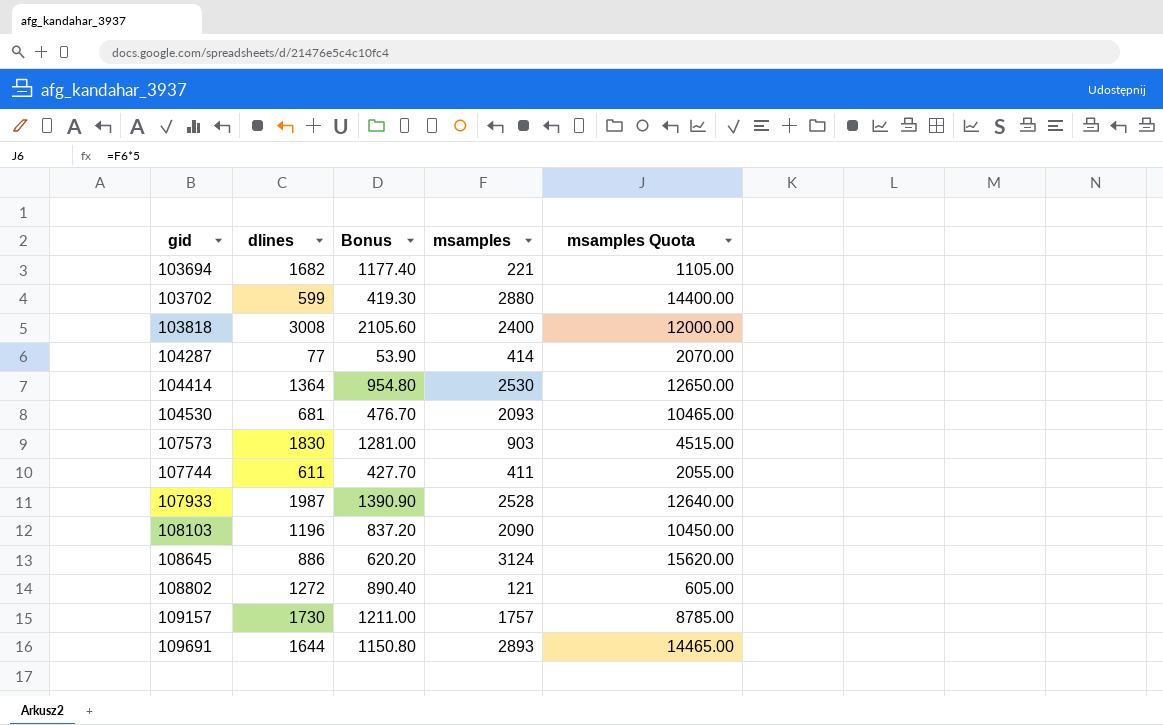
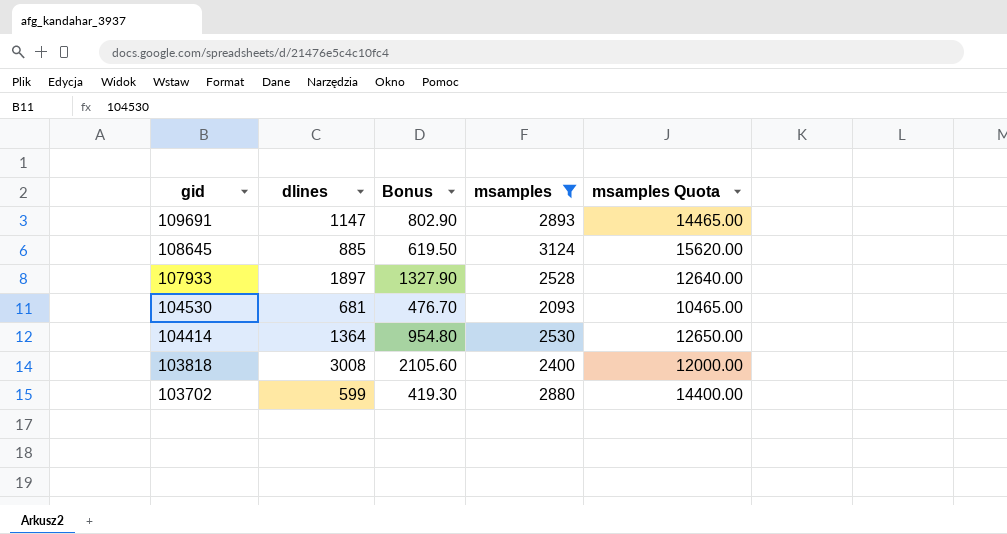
filter: none -> msamples >= 2093
row order: gid ascending -> gid descending
109691 | dlines: 1644 -> 1147
109691 | Bonus: 1150.80 -> 802.90
108645 | dlines: 886 -> 885
108645 | Bonus: 620.20 -> 619.50
107933 | dlines: 1987 -> 1897
107933 | Bonus: 1390.90 -> 1327.90

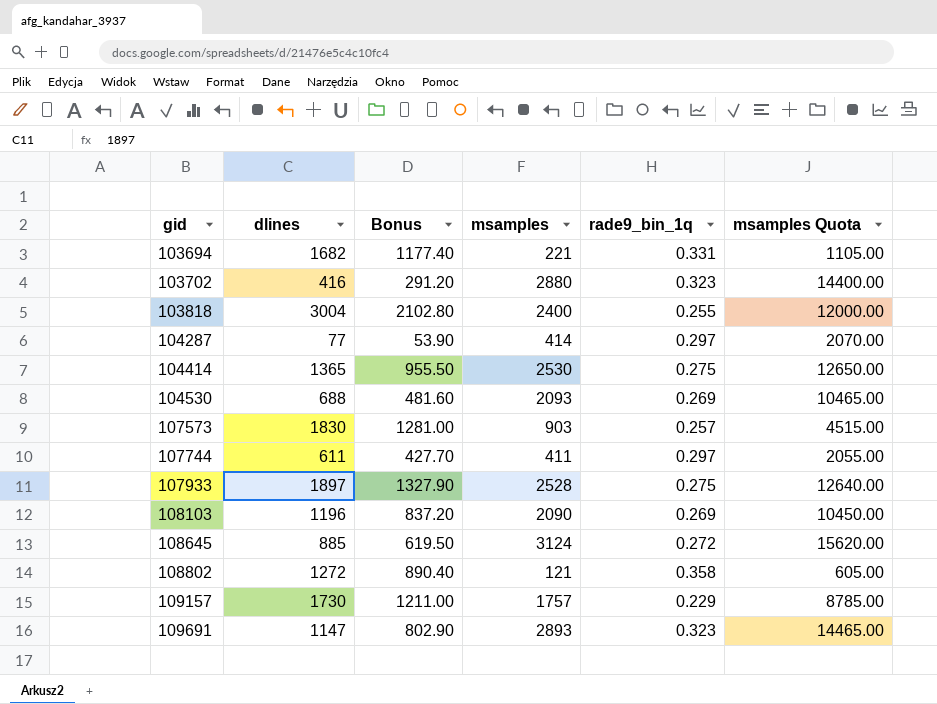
filter: msamples >= 2093 -> none
row order: gid descending -> gid ascending
column rade9_bin_1q | position: none -> 5
103702 | dlines: 599 -> 416
103702 | Bonus: 419.30 -> 291.20
103818 | dlines: 3008 -> 3004
103818 | Bonus: 2105.60 -> 2102.80
104414 | dlines: 1364 -> 1365
104414 | Bonus: 954.80 -> 955.50
104530 | dlines: 681 -> 688
104530 | Bonus: 476.70 -> 481.60

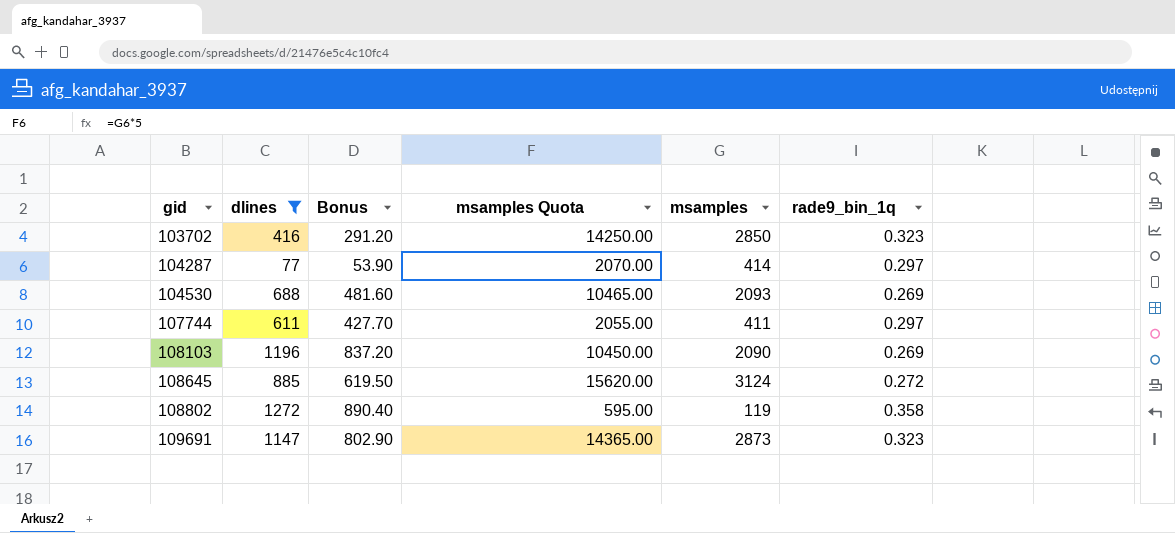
filter: none -> dlines <= 1272
column msamples Quota | position: 6 -> 4
103702 | msamples Quota: 14400.00 -> 14250.00
103702 | msamples: 2880 -> 2850
108802 | msamples Quota: 605.00 -> 595.00
108802 | msamples: 121 -> 119
109691 | msamples Quota: 14465.00 -> 14365.00
109691 | msamples: 2893 -> 2873

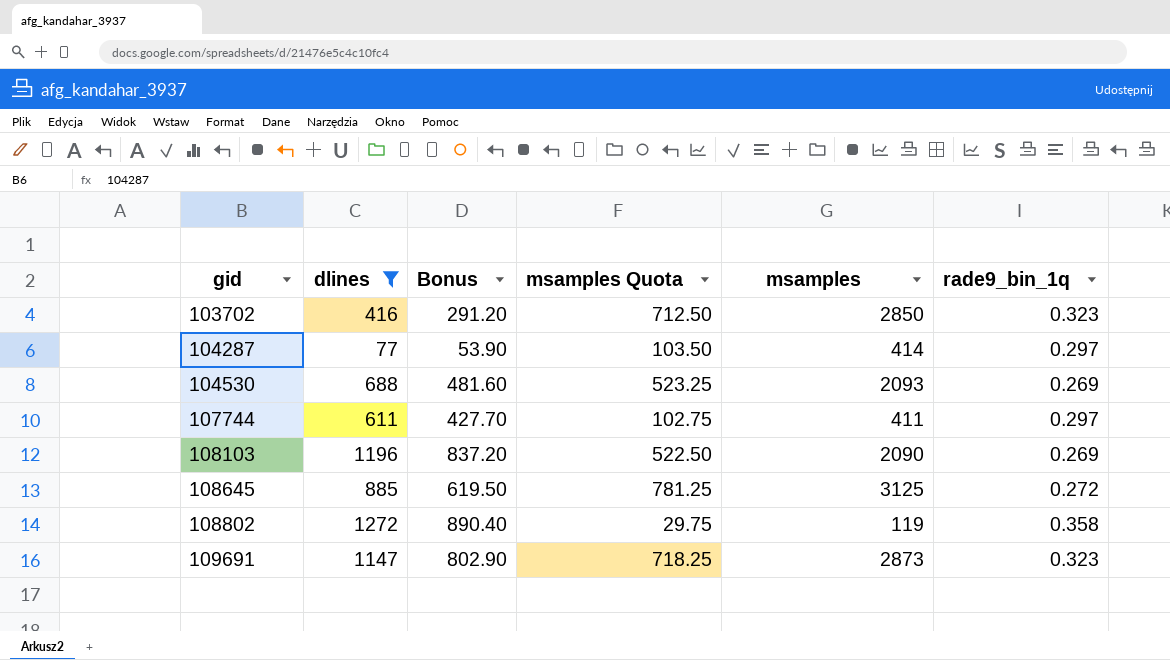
column msamples Quota | formula: [msamples] * 5 -> [msamples] * 0.25
108645 | msamples: 3124 -> 3125

